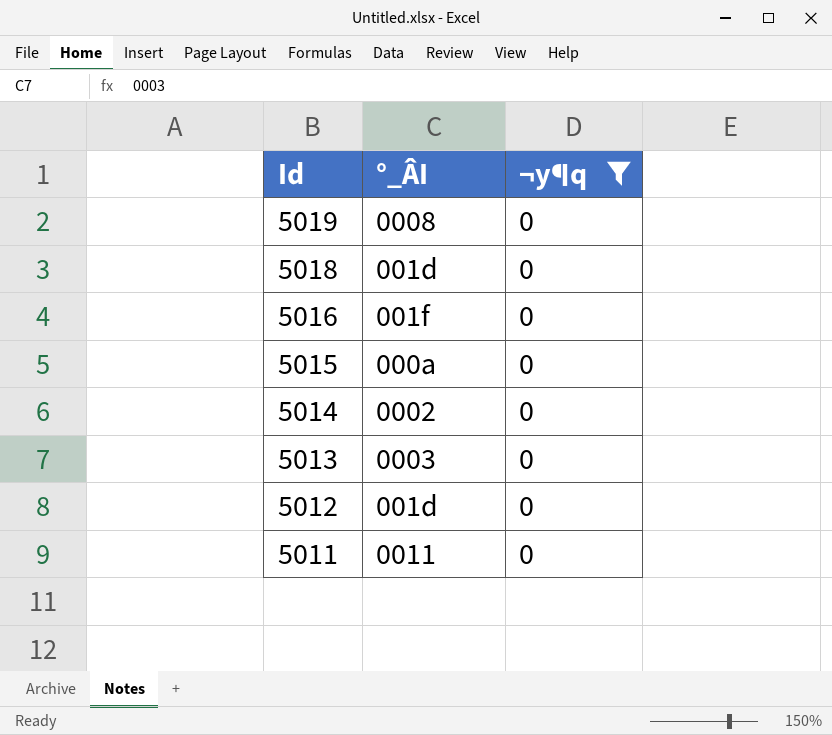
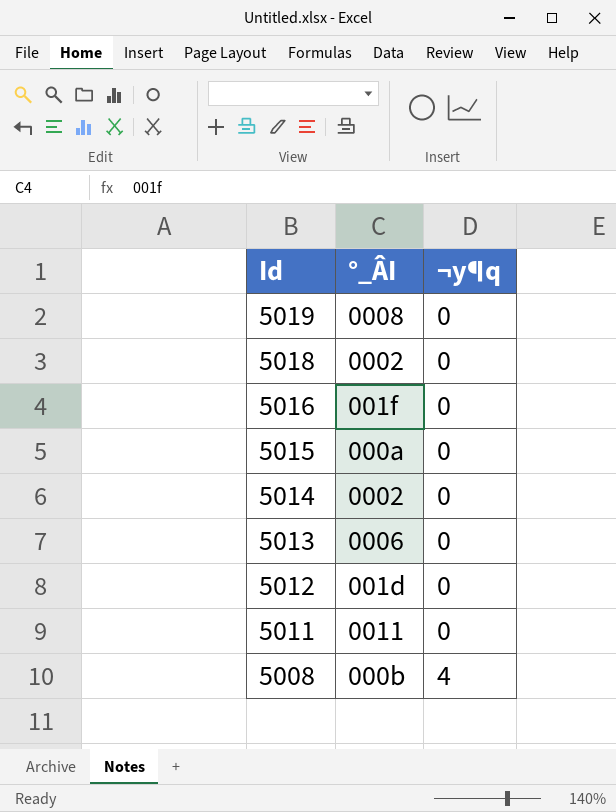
filter: ¬y¶q = 0 -> none
5018 | °_ÂI: 001d -> 0002
5013 | °_ÂI: 0003 -> 0006

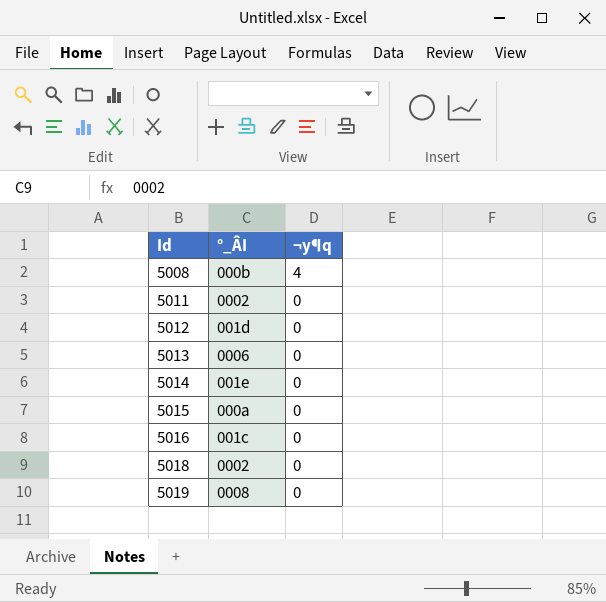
row order: Id descending -> Id ascending
5011 | °_ÂI: 0011 -> 0002
5014 | °_ÂI: 0002 -> 001e
5016 | °_ÂI: 001f -> 001c

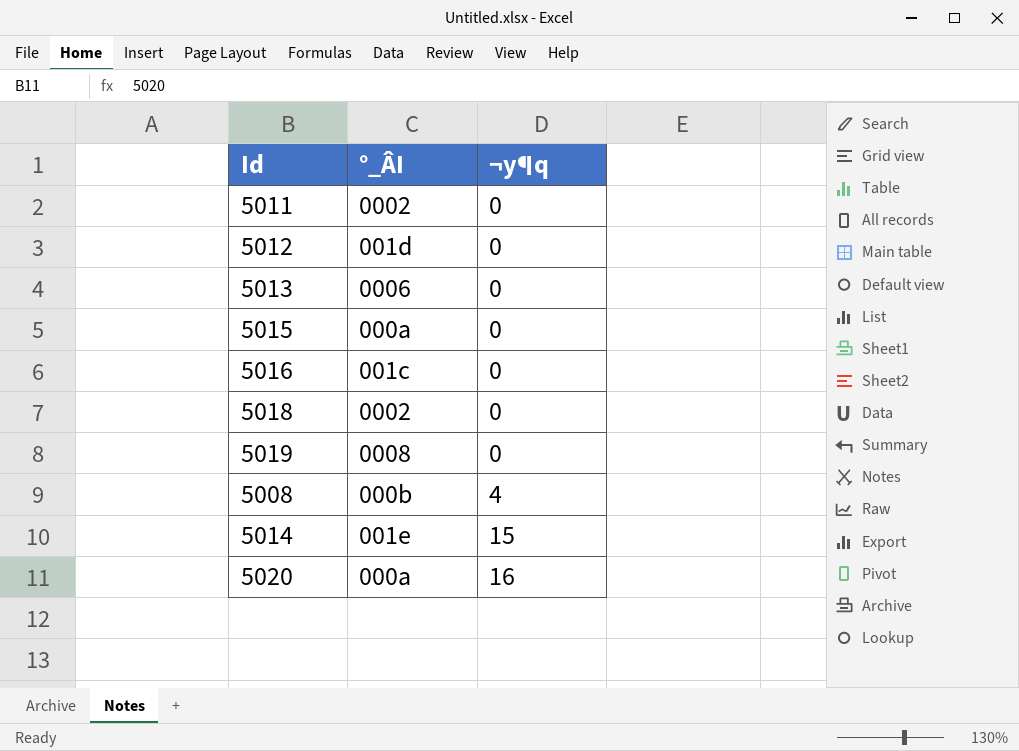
row order: Id ascending -> ¬y¶q ascending
5014 | ¬y¶q: 0 -> 15
row 5020: none -> 000a | 16

